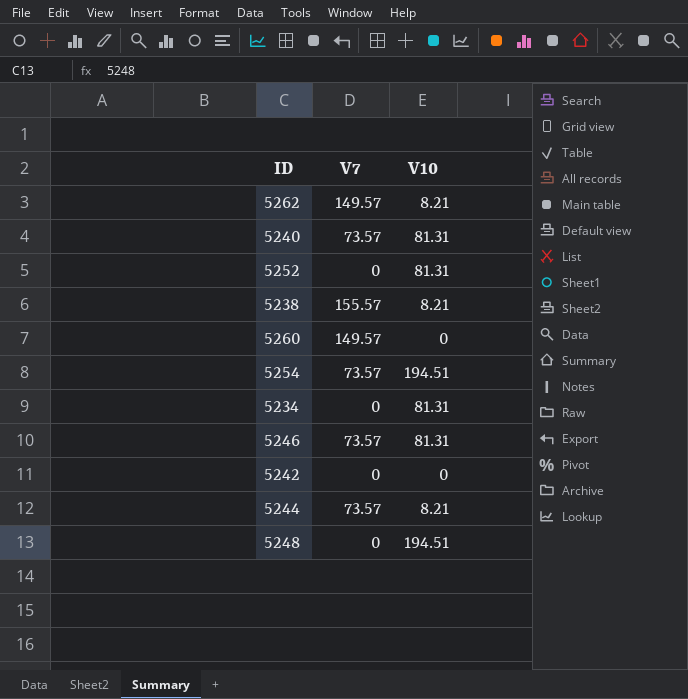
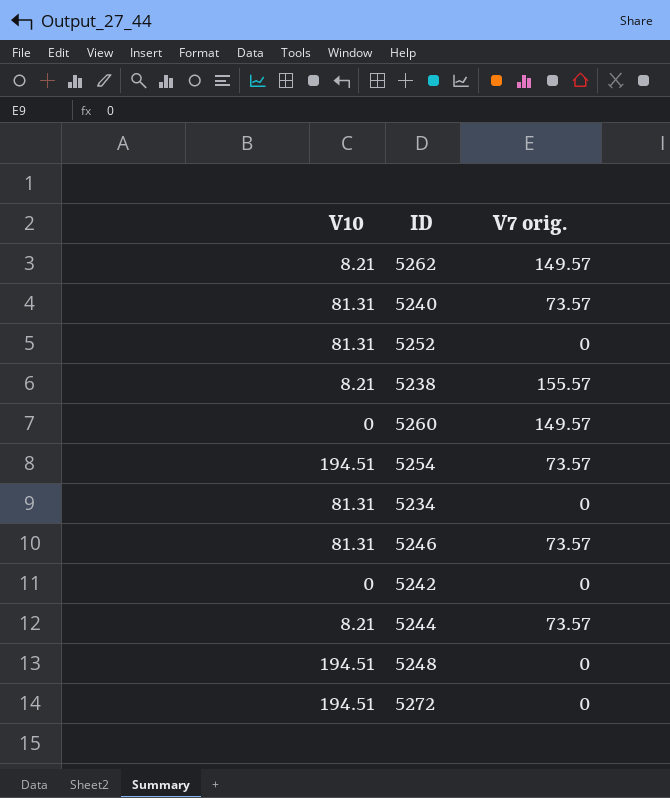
column V10 | position: 3 -> 1
column name: V7 -> V7 orig.
row 5272: none -> 194.51 | 0

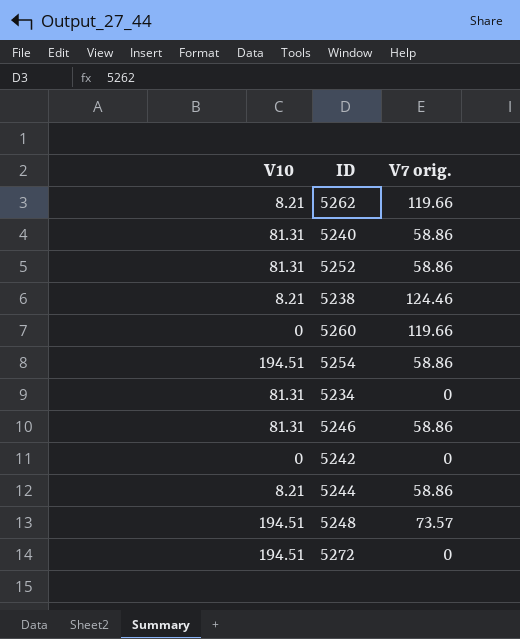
5262 | V7 orig.: 149.57 -> 119.66
5240 | V7 orig.: 73.57 -> 58.86
5252 | V7 orig.: 0 -> 58.86
5238 | V7 orig.: 155.57 -> 124.46
5260 | V7 orig.: 149.57 -> 119.66
5254 | V7 orig.: 73.57 -> 58.86
5246 | V7 orig.: 73.57 -> 58.86
5244 | V7 orig.: 73.57 -> 58.86
5248 | V7 orig.: 0 -> 73.57

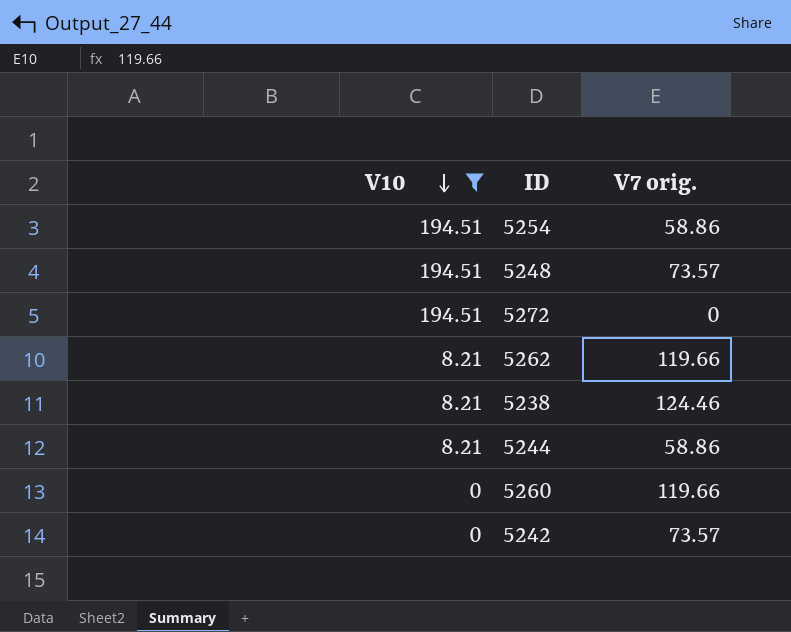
filter: none -> V10 != 81.31
row order: none -> V10 descending
5242 | V7 orig.: 0 -> 73.57

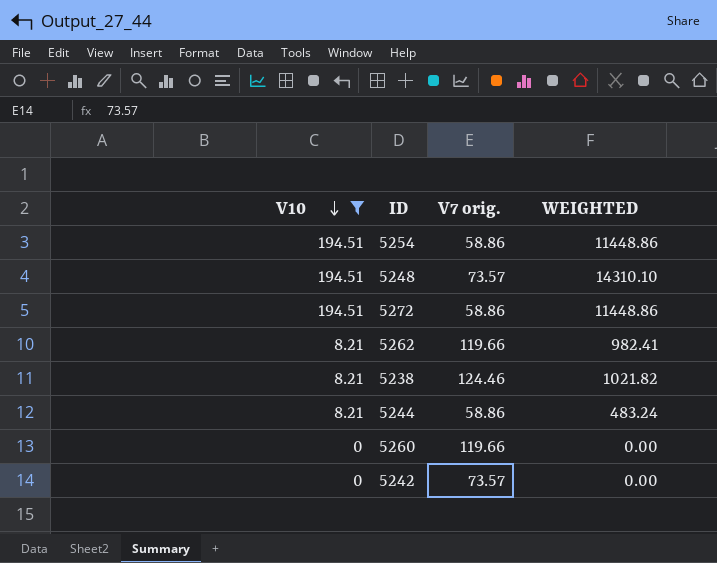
column WEIGHTED | formula: none -> [V10] * [V7 orig.]
5272 | V7 orig.: 0 -> 58.86

